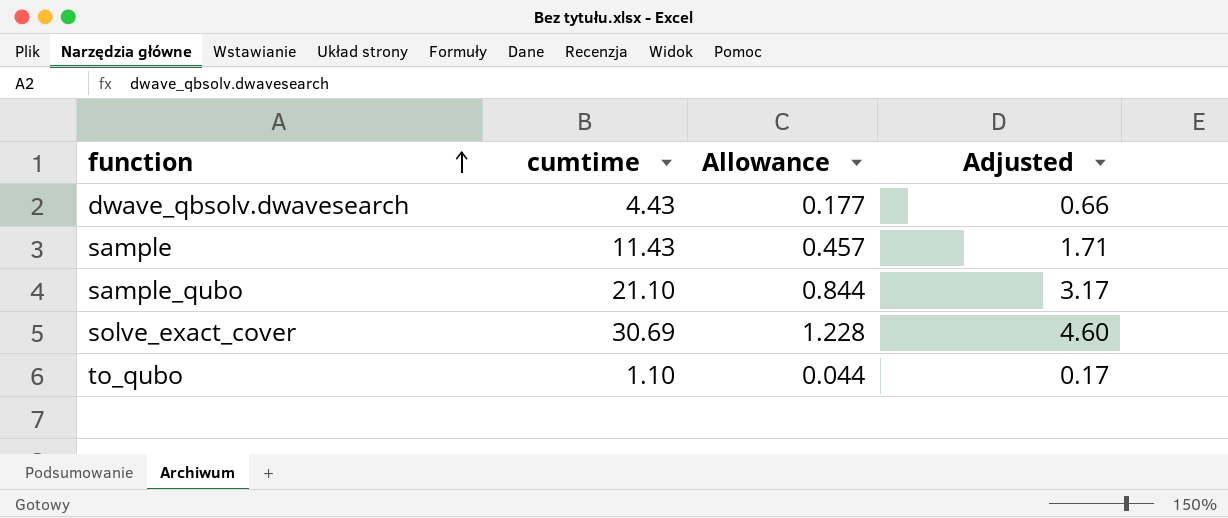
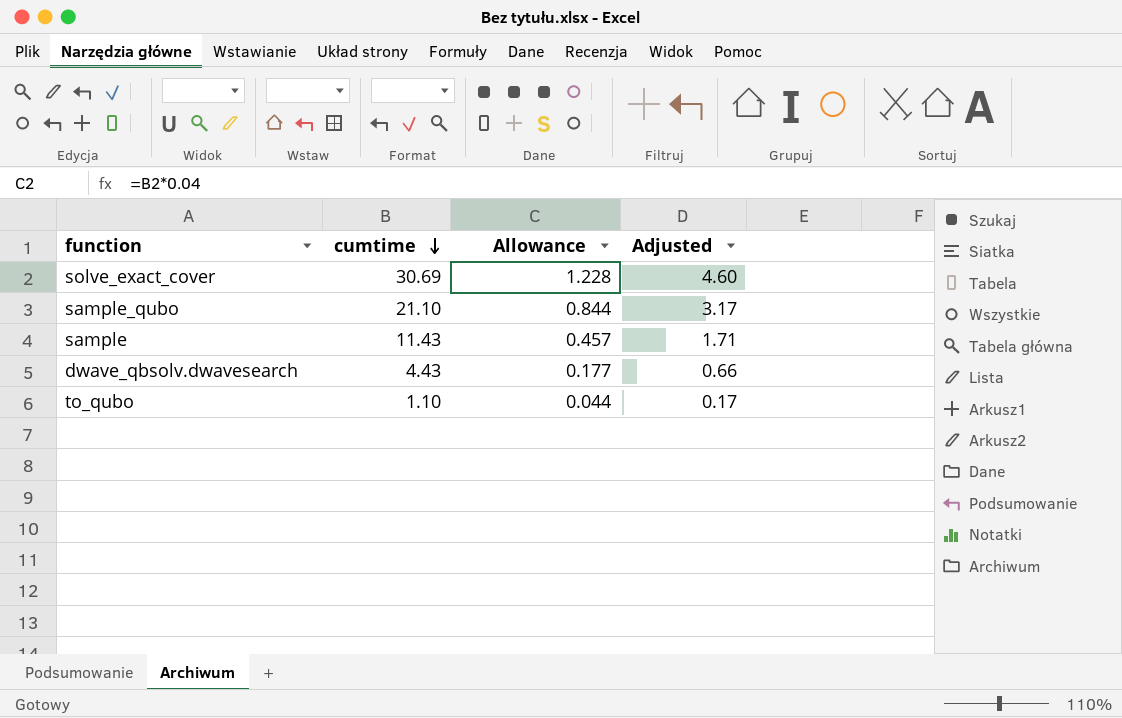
row order: function ascending -> cumtime descending

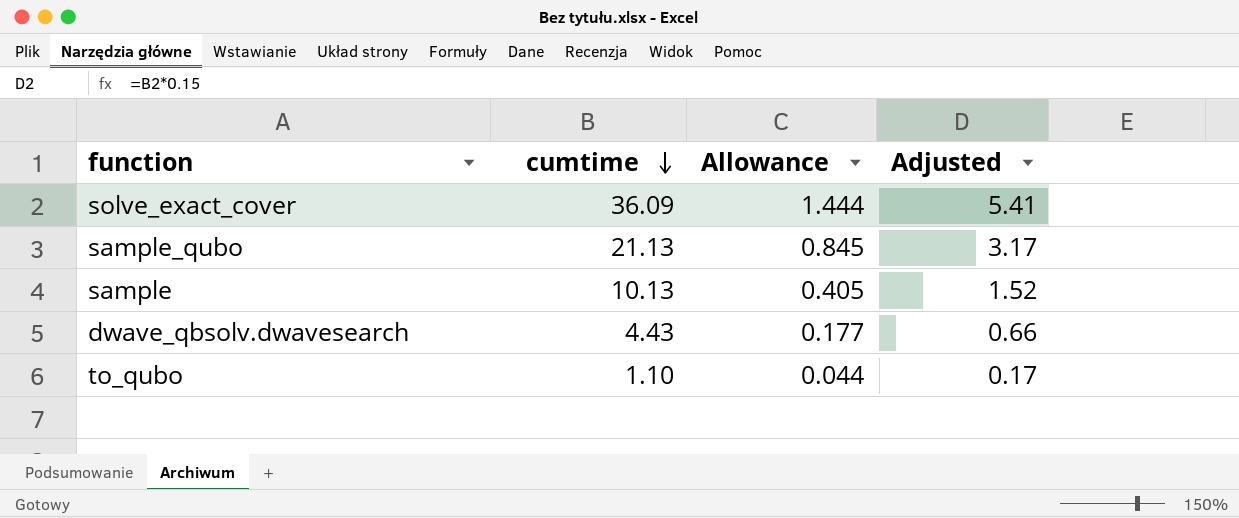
solve_exact_cover | cumtime: 30.69 -> 36.09
solve_exact_cover | Allowance: 1.228 -> 1.444
solve_exact_cover | Adjusted: 4.60 -> 5.41
sample_qubo | cumtime: 21.10 -> 21.13
sample_qubo | Allowance: 0.844 -> 0.845
sample | cumtime: 11.43 -> 10.13
sample | Allowance: 0.457 -> 0.405
sample | Adjusted: 1.71 -> 1.52

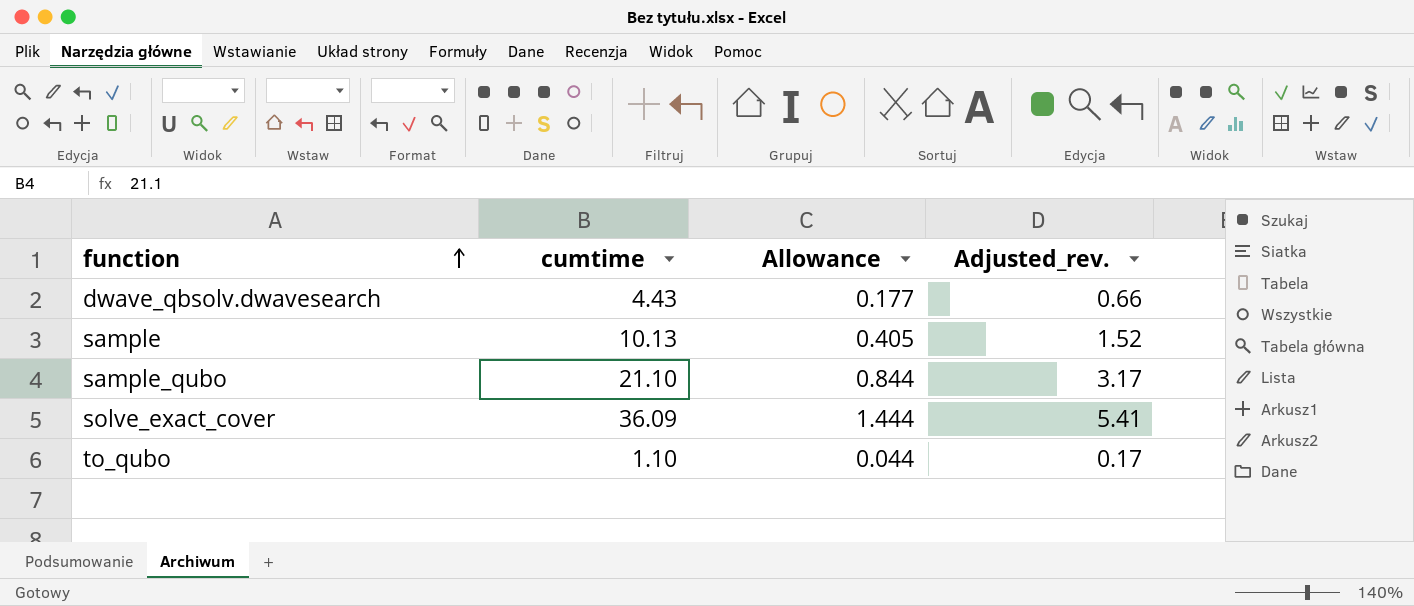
row order: cumtime descending -> function ascending
column name: Adjusted -> Adjusted_rev.
sample_qubo | cumtime: 21.13 -> 21.10
sample_qubo | Allowance: 0.845 -> 0.844

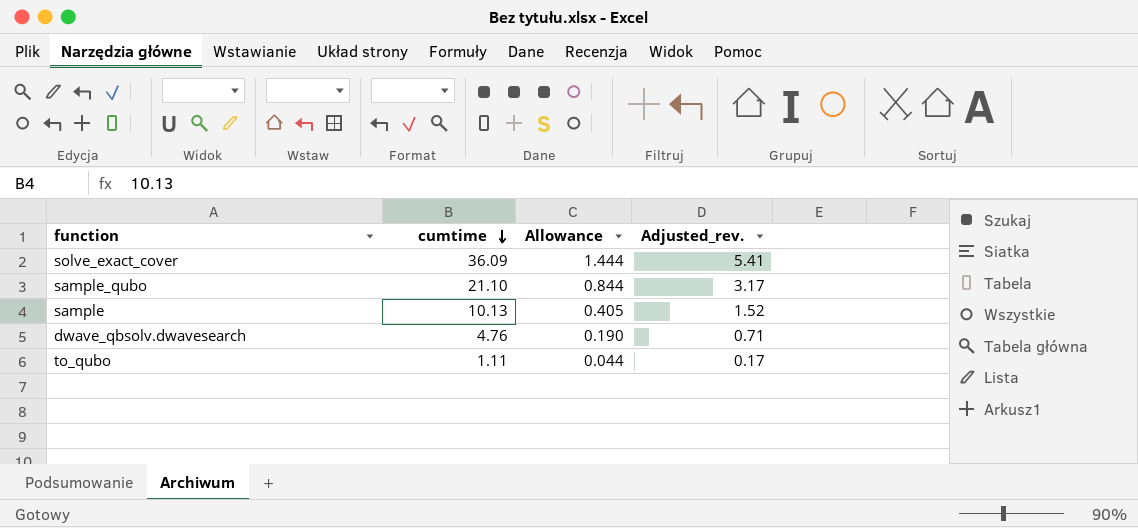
row order: function ascending -> cumtime descending
dwave_qbsolv.dwavesearch | cumtime: 4.43 -> 4.76
dwave_qbsolv.dwavesearch | Allowance: 0.177 -> 0.190
dwave_qbsolv.dwavesearch | Adjusted_rev.: 0.66 -> 0.71
to_qubo | cumtime: 1.10 -> 1.11

